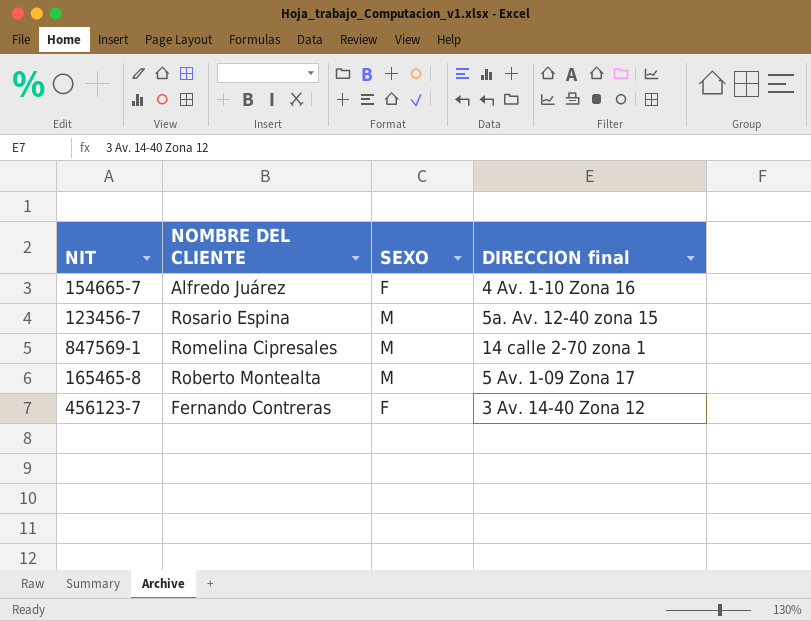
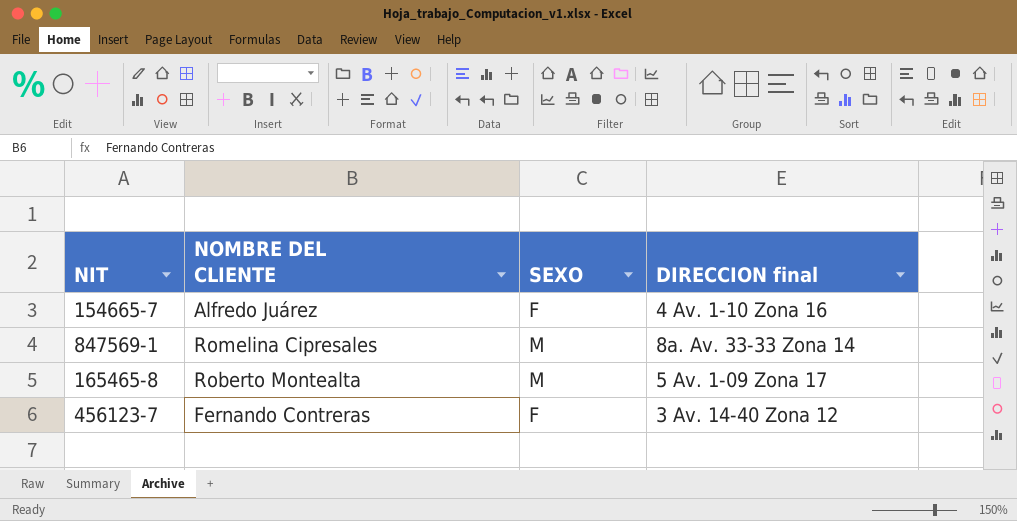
row 123456-7: Rosario Espina | M | 5a. Av. 12-40 zona 15 -> none
847569-1 | DIRECCION final: 14 calle 2-70 zona 1 -> 8a. Av. 33-33 Zona 14

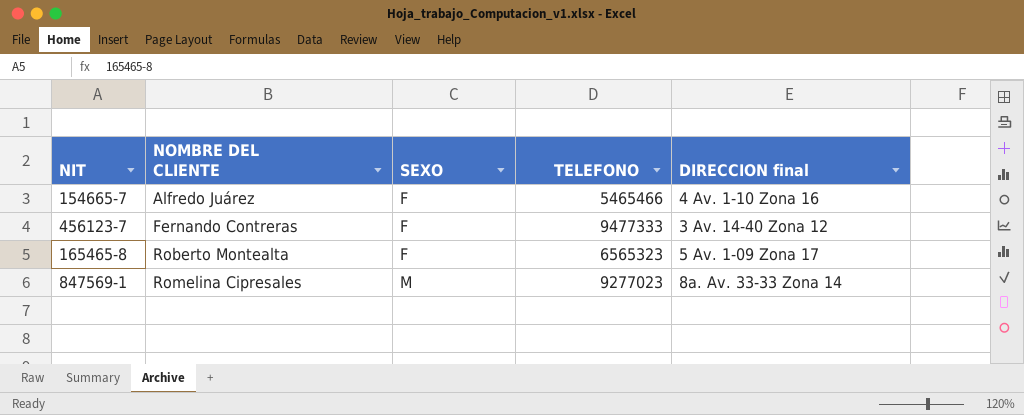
row order: none -> NOMBRE DEL CLIENTE ascending
column TELEFONO | position: none -> 4
165465-8 | SEXO: M -> F

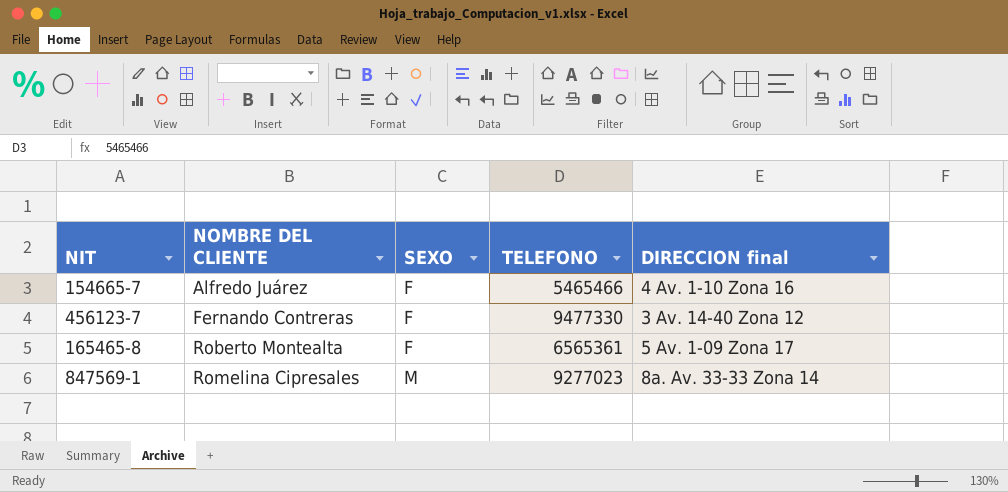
456123-7 | TELEFONO: 9477333 -> 9477330
165465-8 | TELEFONO: 6565323 -> 6565361

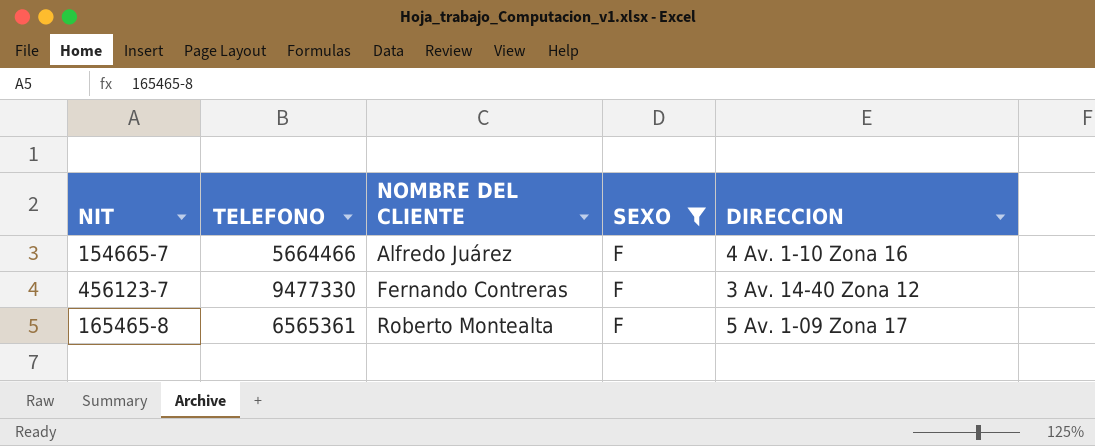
filter: none -> SEXO = F
column TELEFONO | position: 4 -> 2
column name: DIRECCION final -> DIRECCION
154665-7 | TELEFONO: 5465466 -> 5664466

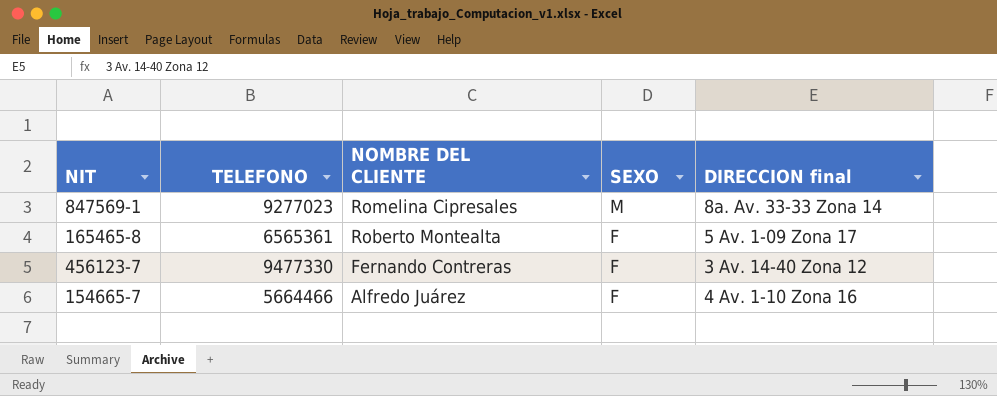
filter: SEXO = F -> none
row order: NOMBRE DEL CLIENTE ascending -> NOMBRE DEL CLIENTE descending
column name: DIRECCION -> DIRECCION final

